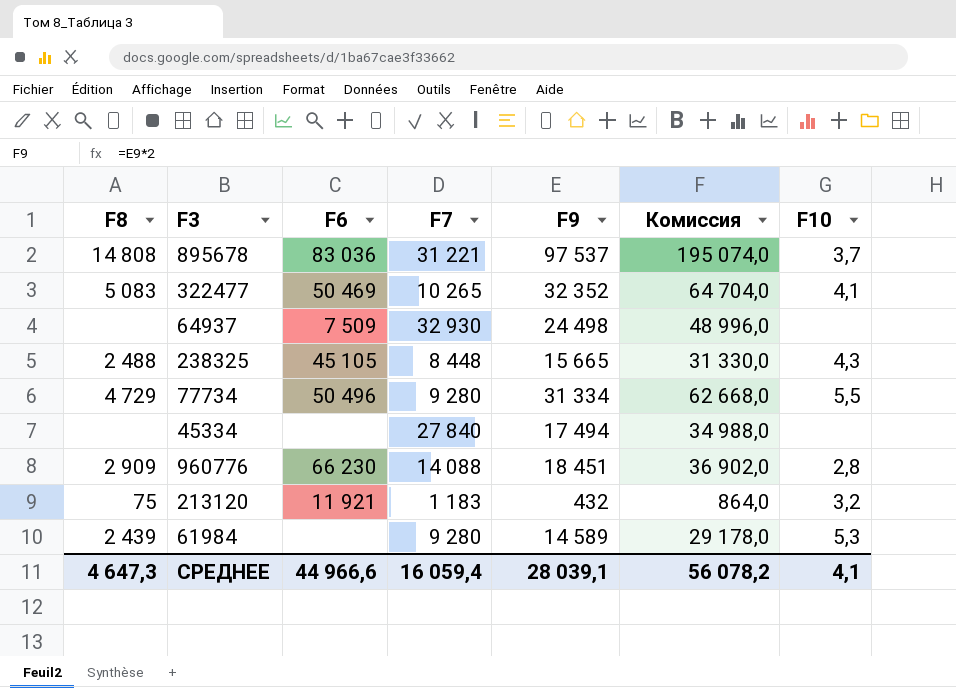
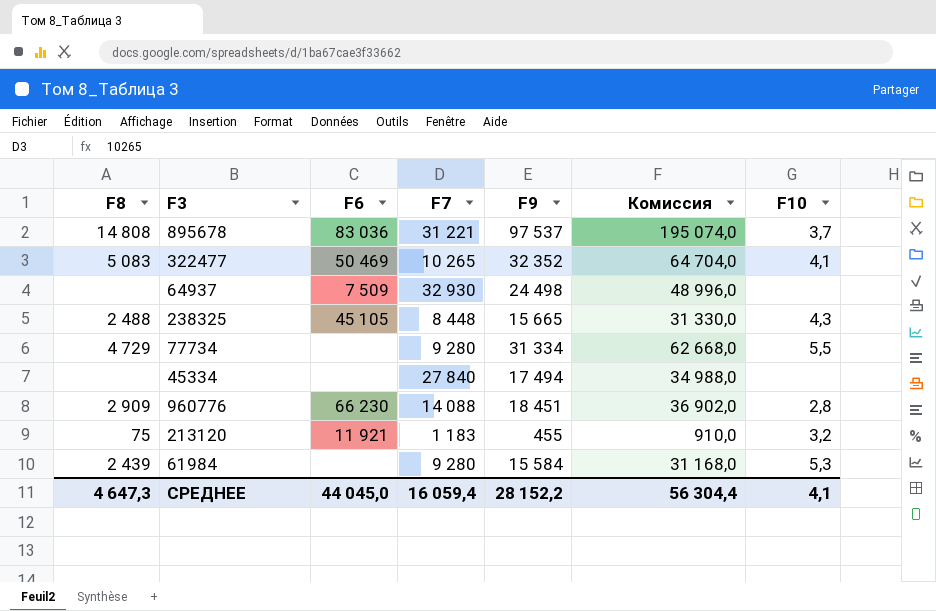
77734 | F6: 50 496 -> none
213120 | F9: 432 -> 455
213120 | Комиссия: 864,0 -> 910,0
61984 | F9: 14 589 -> 15 584
61984 | Комиссия: 29 178,0 -> 31 168,0
СРЕДНЕЕ | F6: 44 966,6 -> 44 045,0
СРЕДНЕЕ | F9: 28 039,1 -> 28 152,2
СРЕДНЕЕ | Комиссия: 56 078,2 -> 56 304,4

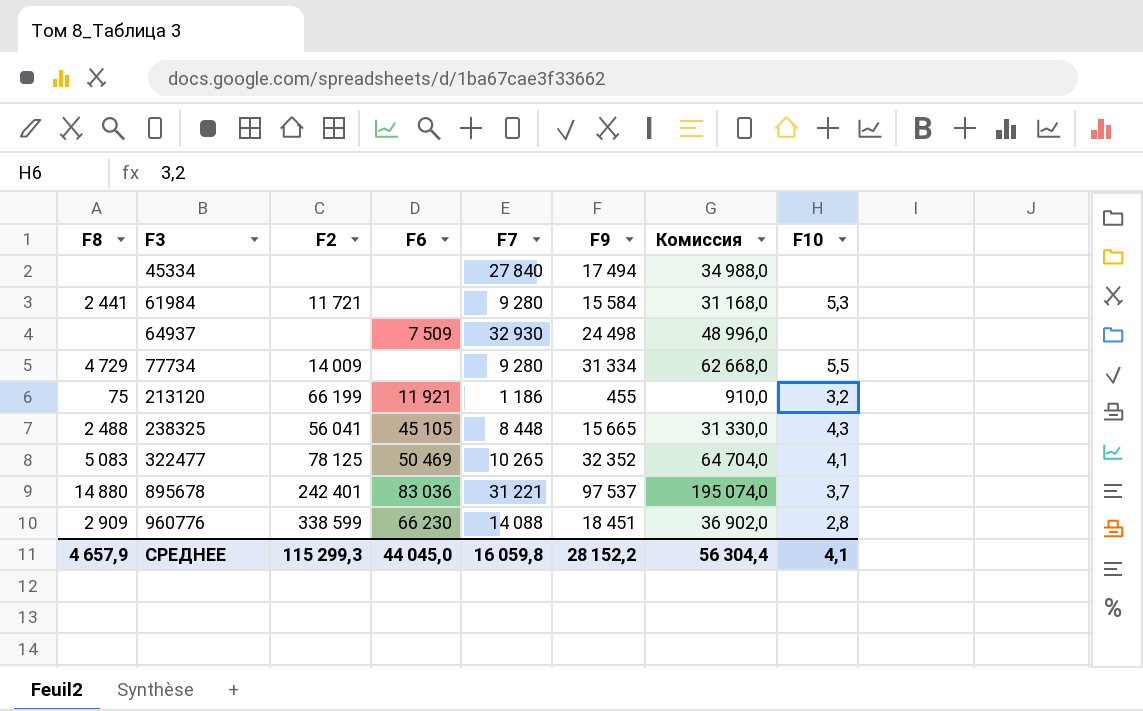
row order: none -> F3 ascending
column F2 | position: none -> 3
61984 | F8: 2 439 -> 2 441
213120 | F7: 1 183 -> 1 186
895678 | F8: 14 808 -> 14 880
СРЕДНЕЕ | F8: 4 647,3 -> 4 657,9
СРЕДНЕЕ | F7: 16 059,4 -> 16 059,8

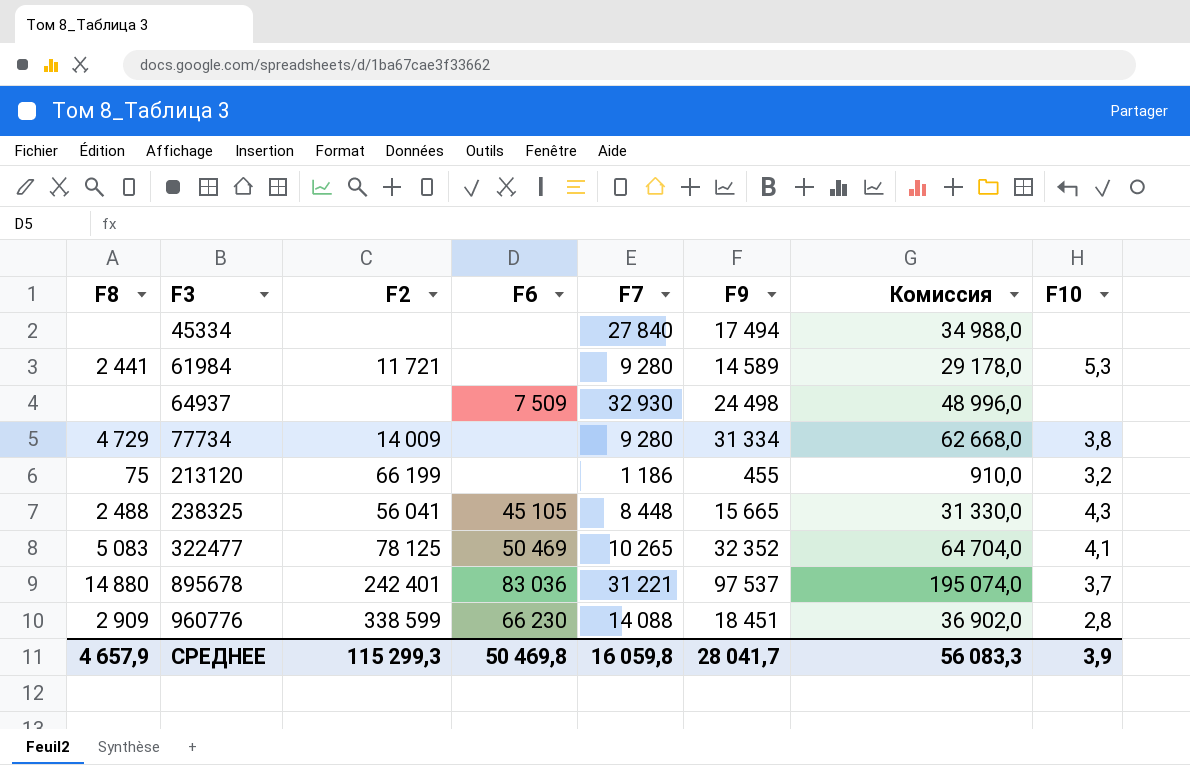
61984 | F9: 15 584 -> 14 589
61984 | Комиссия: 31 168,0 -> 29 178,0
77734 | F10: 5,5 -> 3,8
213120 | F6: 11 921 -> none
СРЕДНЕЕ | F6: 44 045,0 -> 50 469,8
СРЕДНЕЕ | F9: 28 152,2 -> 28 041,7
СРЕДНЕЕ | Комиссия: 56 304,4 -> 56 083,3
СРЕДНЕЕ | F10: 4,1 -> 3,9

